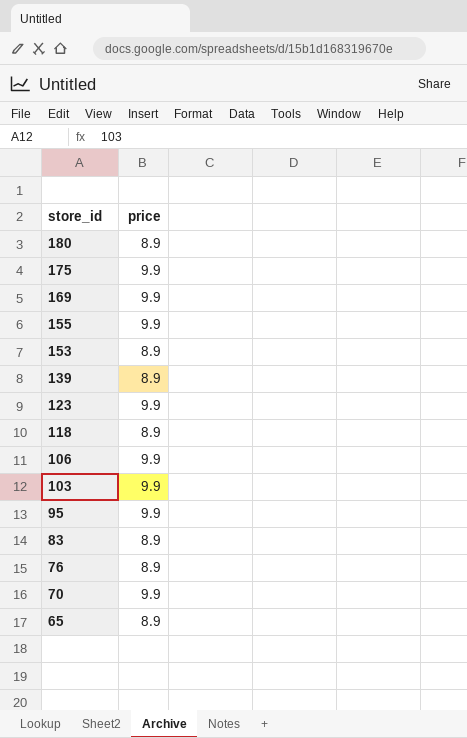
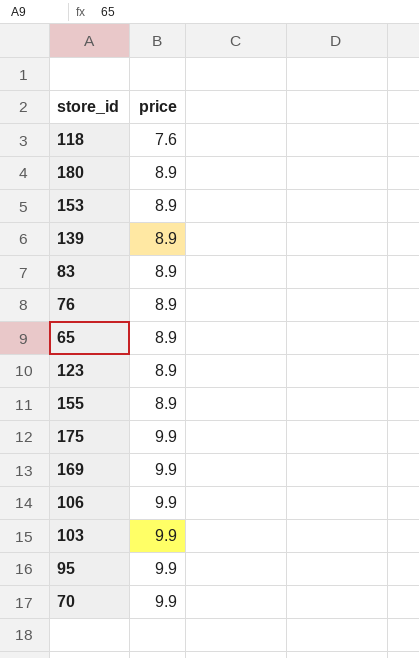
row order: store_id descending -> price ascending
118 | price: 8.9 -> 7.6
123 | price: 9.9 -> 8.9
155 | price: 9.9 -> 8.9

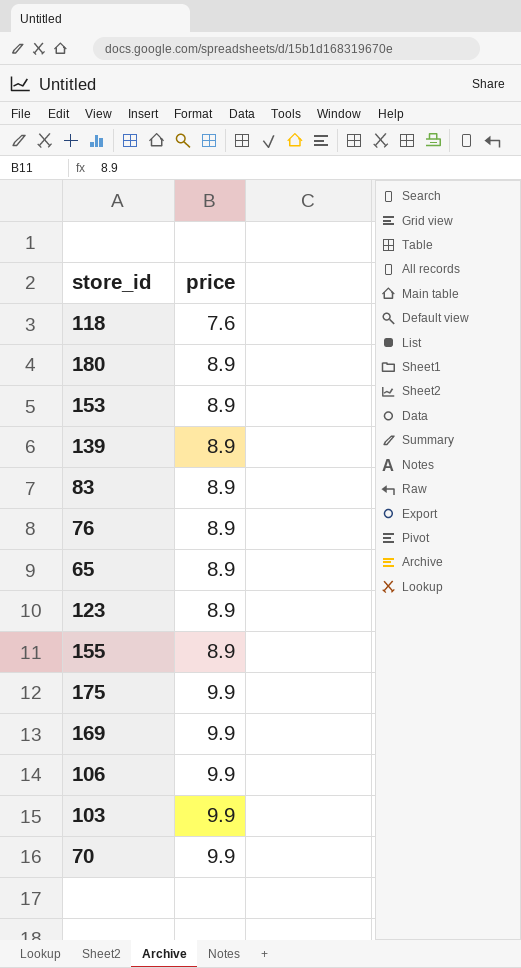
row 95: 9.9 -> none

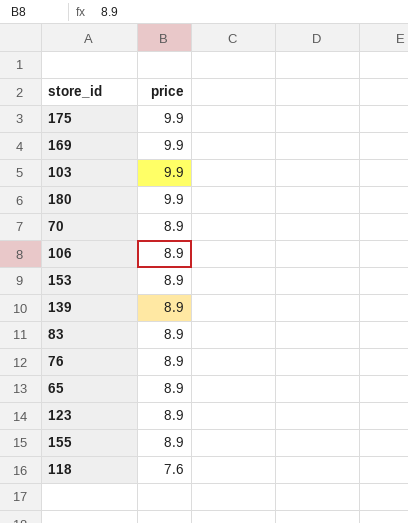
row order: price ascending -> price descending
180 | price: 8.9 -> 9.9
70 | price: 9.9 -> 8.9
106 | price: 9.9 -> 8.9

